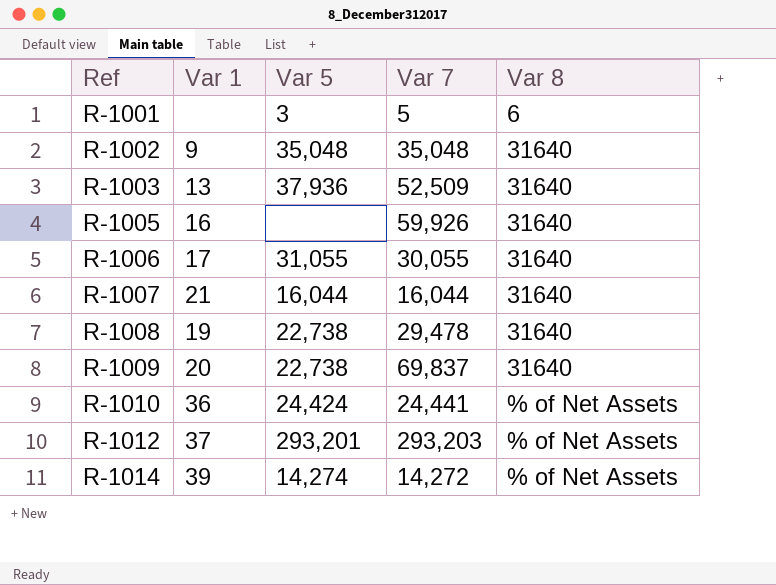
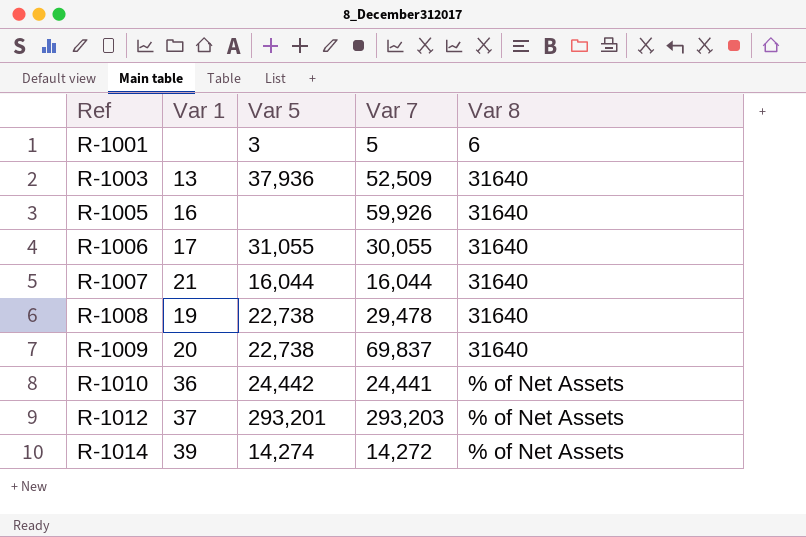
row R-1002: 9 | 35,048 | 35,048 | 31640 -> none
R-1010 | Var 5: 24,424 -> 24,442

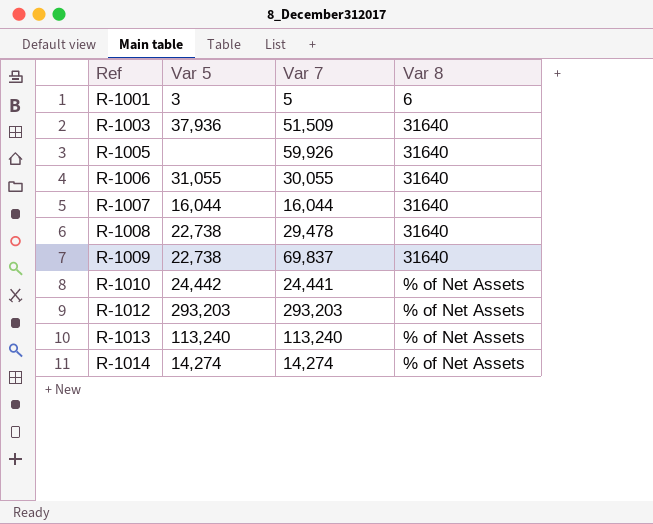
column Var 1 | position: 2 -> none
R-1003 | Var 7: 52,509 -> 51,509
R-1012 | Var 5: 293,201 -> 293,203
row R-1013: none -> 113,240 | 113,240 | % of Net Assets
R-1014 | Var 7: 14,272 -> 14,274

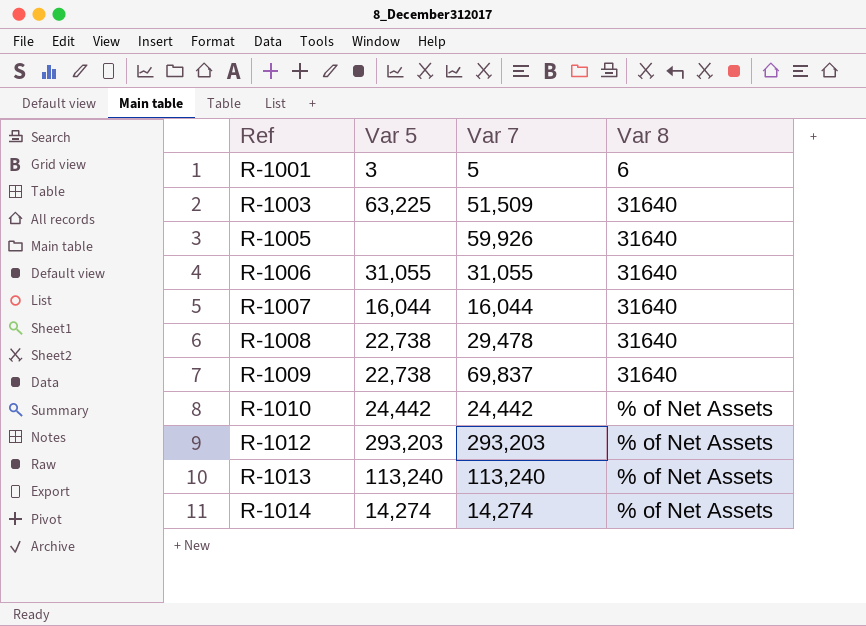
R-1003 | Var 5: 37,936 -> 63,225
R-1006 | Var 7: 30,055 -> 31,055
R-1010 | Var 7: 24,441 -> 24,442

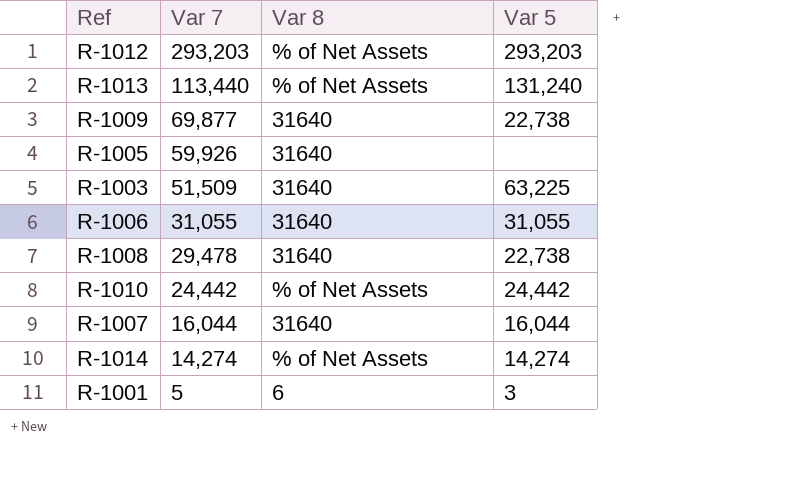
row order: Ref ascending -> Var 7 descending
column Var 5 | position: 2 -> 4
R-1013 | Var 7: 113,240 -> 113,440
R-1013 | Var 5: 113,240 -> 131,240
R-1009 | Var 7: 69,837 -> 69,877

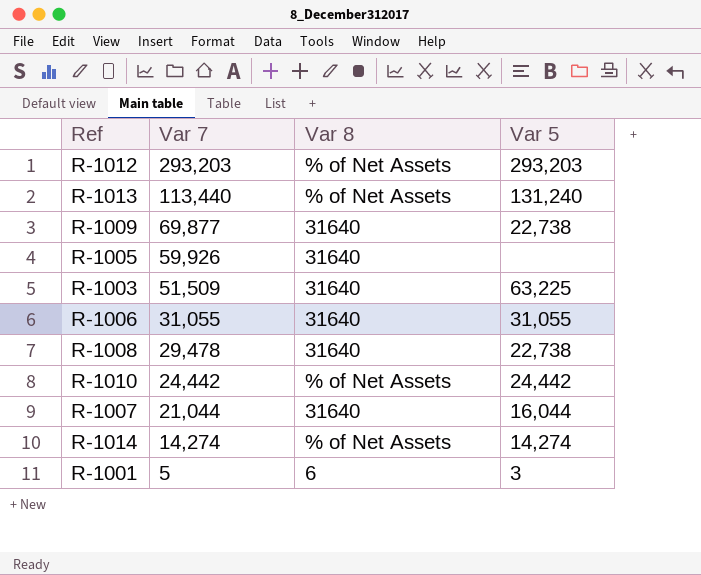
R-1007 | Var 7: 16,044 -> 21,044

